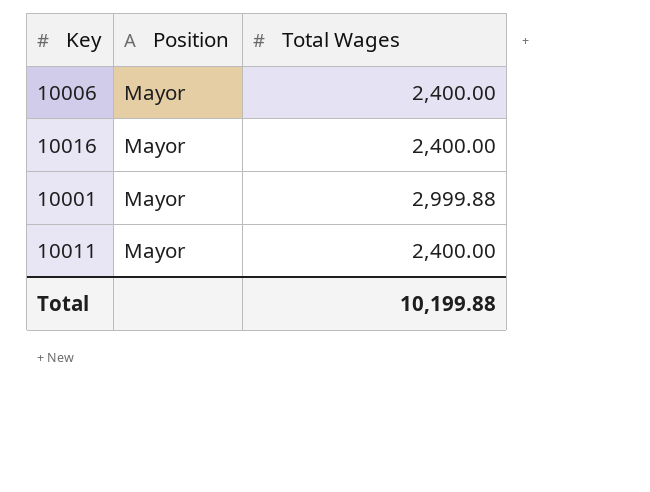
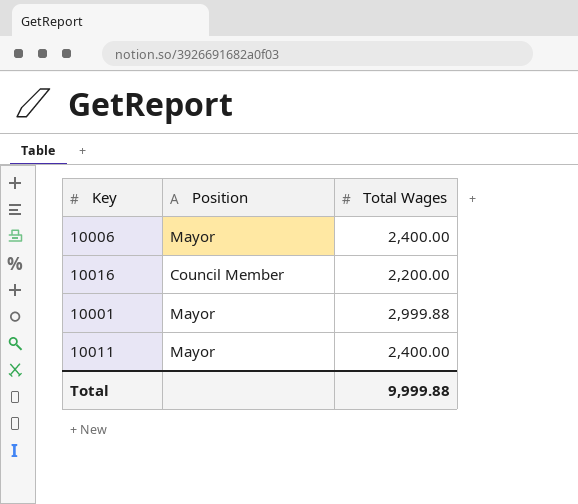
10016 | Position: Mayor -> Council Member
10016 | Total Wages: 2,400.00 -> 2,200.00
Total | Total Wages: 10,199.88 -> 9,999.88

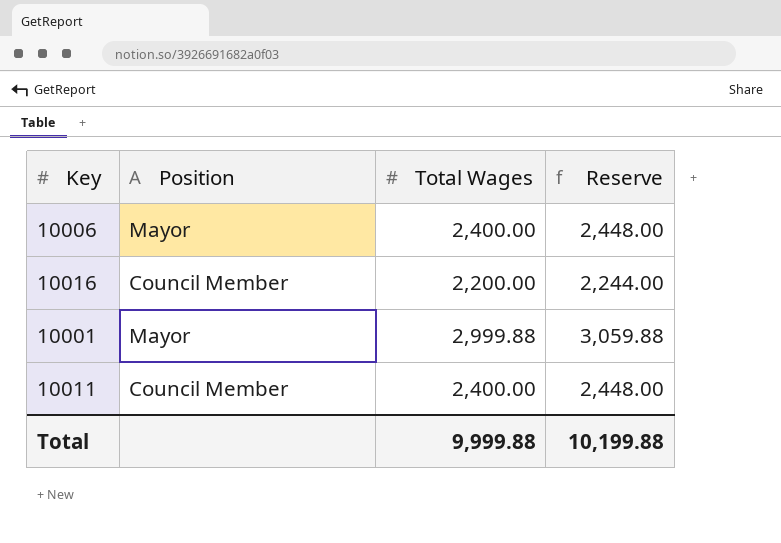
column Reserve | formula: none -> [Total Wages] * 1.02
10011 | Position: Mayor -> Council Member

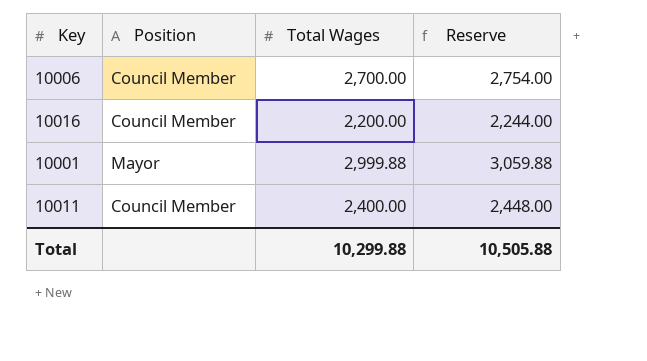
10006 | Position: Mayor -> Council Member
10006 | Total Wages: 2,400.00 -> 2,700.00
10006 | Reserve: 2,448.00 -> 2,754.00
Total | Total Wages: 9,999.88 -> 10,299.88
Total | Reserve: 10,199.88 -> 10,505.88

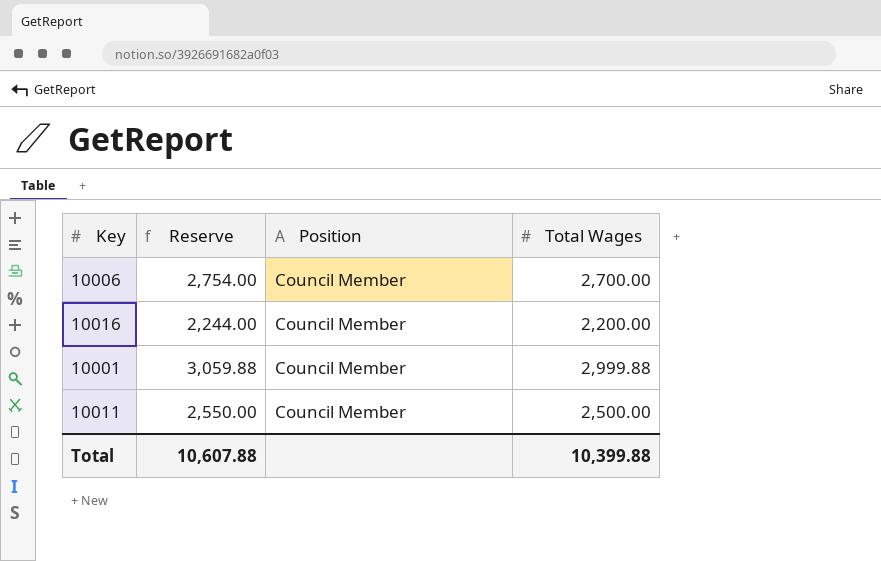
column Reserve | position: 4 -> 2
10001 | Position: Mayor -> Council Member
10011 | Reserve: 2,448.00 -> 2,550.00
10011 | Total Wages: 2,400.00 -> 2,500.00
Total | Reserve: 10,505.88 -> 10,607.88
Total | Total Wages: 10,299.88 -> 10,399.88

